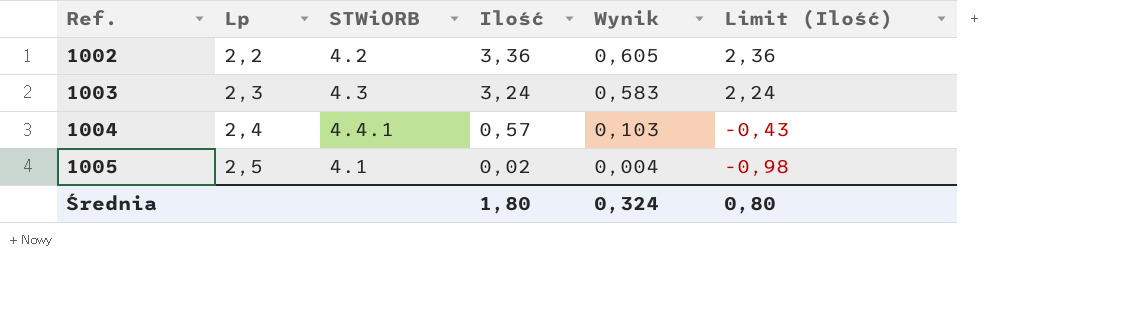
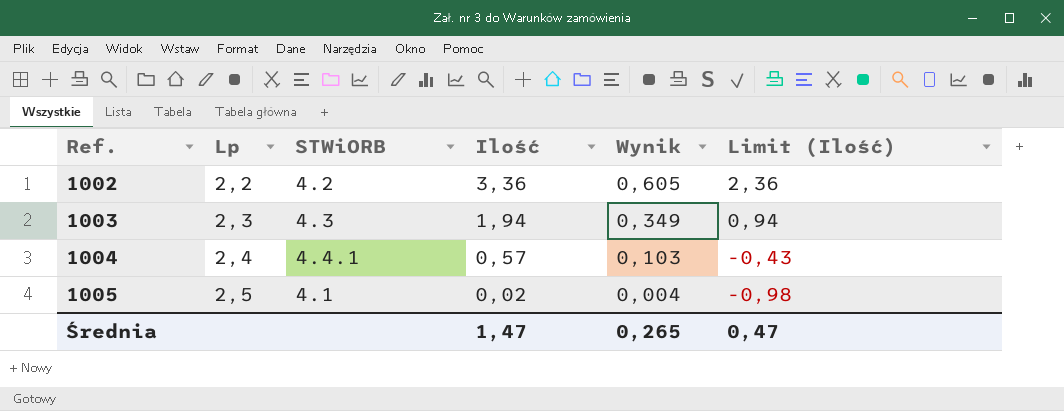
1003 | Ilość: 3,24 -> 1,94
1003 | Wynik: 0,583 -> 0,349
1003 | Limit (Ilość): 2,24 -> 0,94
Średnia | Ilość: 1,80 -> 1,47
Średnia | Wynik: 0,324 -> 0,265
Średnia | Limit (Ilość): 0,80 -> 0,47

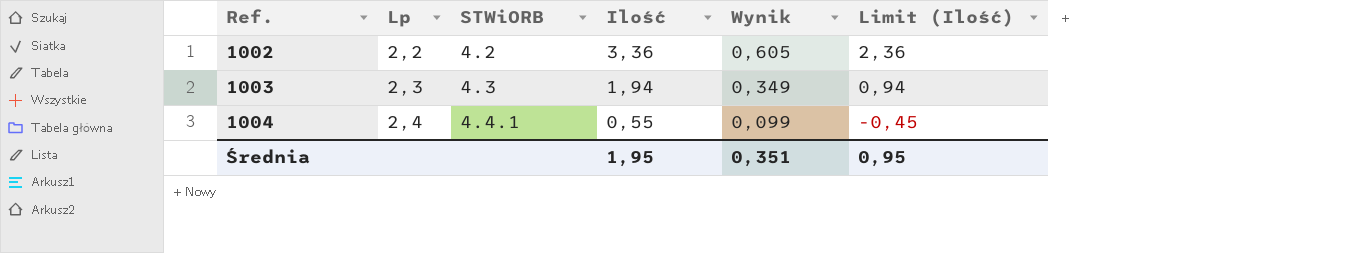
row 1005: 2,5 | 4.1 | 0,02 | 0,004 | -0,98 -> none
1004 | Ilość: 0,57 -> 0,55
1004 | Wynik: 0,103 -> 0,099
1004 | Limit (Ilość): -0,43 -> -0,45
Średnia | Ilość: 1,47 -> 1,95
Średnia | Wynik: 0,265 -> 0,351
Średnia | Limit (Ilość): 0,47 -> 0,95

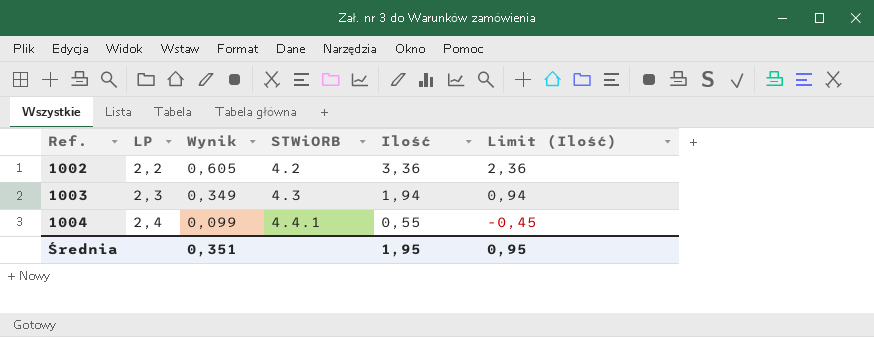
column name: Lp -> LP
column Wynik | position: 5 -> 3

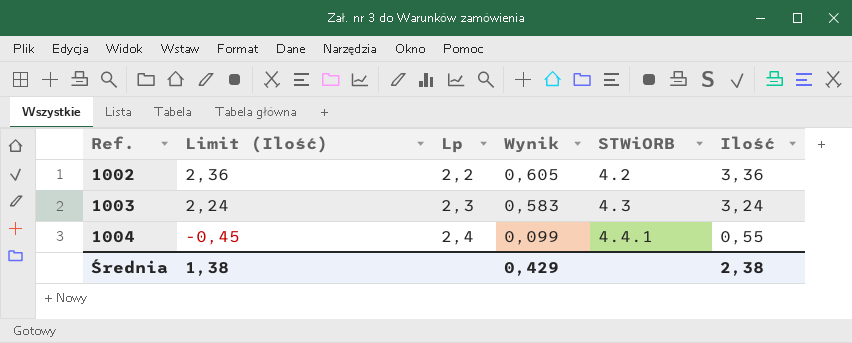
column Limit (Ilość) | position: 6 -> 2
column name: LP -> Lp
1003 | Limit (Ilość): 0,94 -> 2,24
1003 | Wynik: 0,349 -> 0,583
1003 | Ilość: 1,94 -> 3,24
Średnia | Limit (Ilość): 0,95 -> 1,38
Średnia | Wynik: 0,351 -> 0,429
Średnia | Ilość: 1,95 -> 2,38

